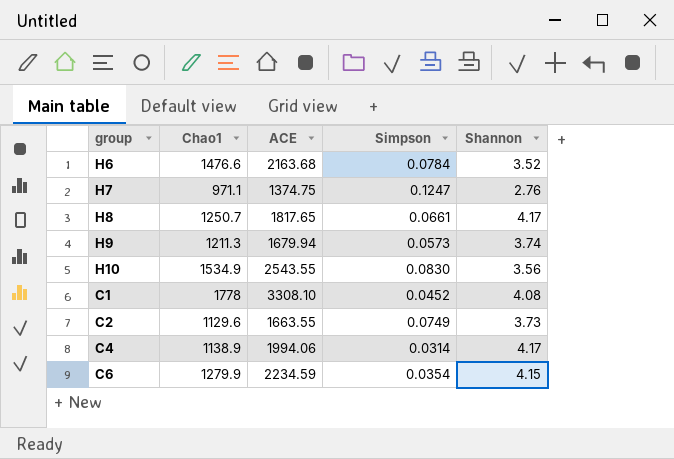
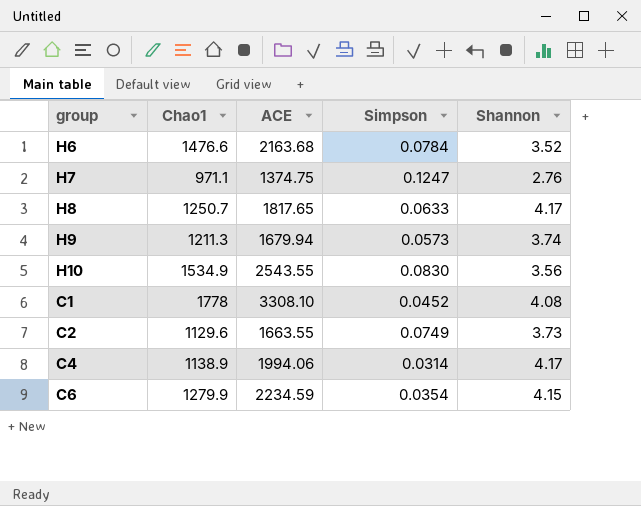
H8 | Simpson: 0.0661 -> 0.0633

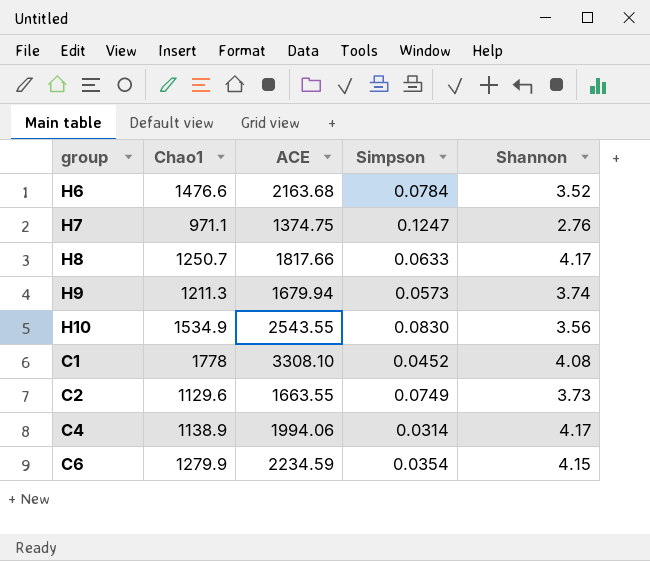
H8 | ACE: 1817.65 -> 1817.66

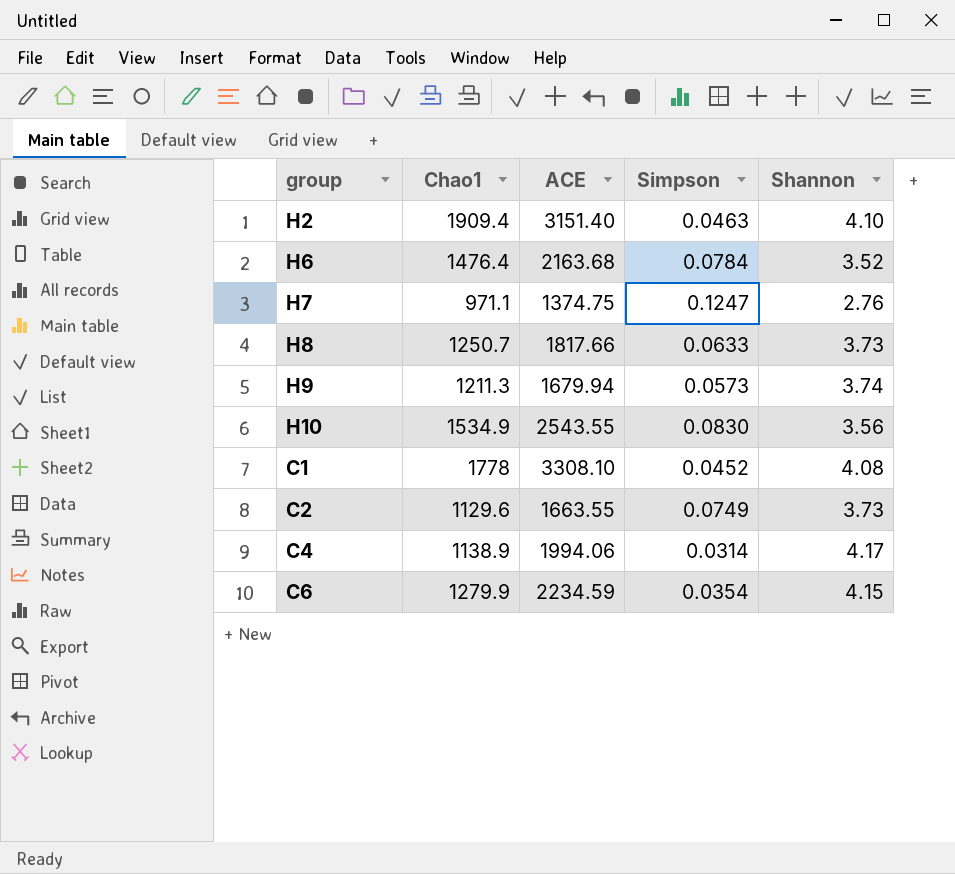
row H2: none -> 1909.4 | 3151.40 | 0.0463 | 4.10
H6 | Chao1: 1476.6 -> 1476.4
H8 | Shannon: 4.17 -> 3.73

